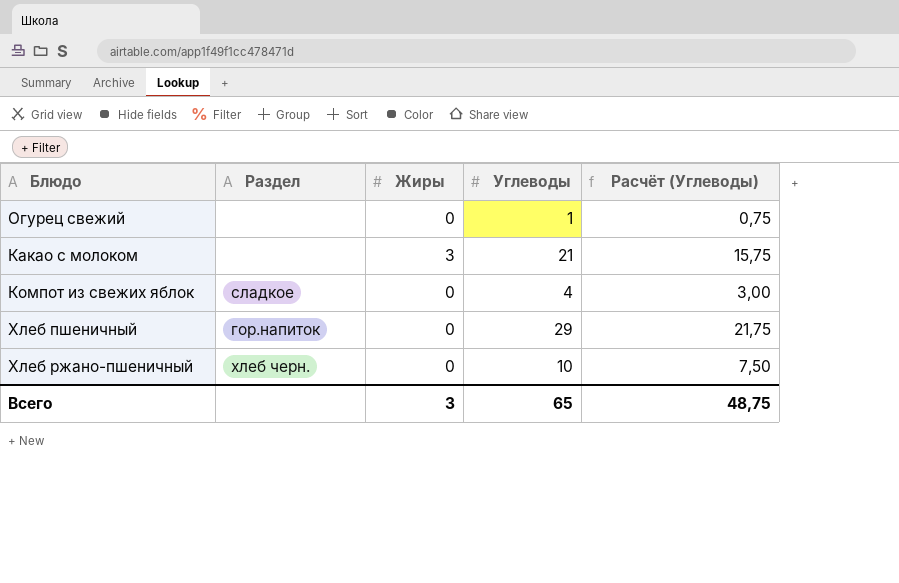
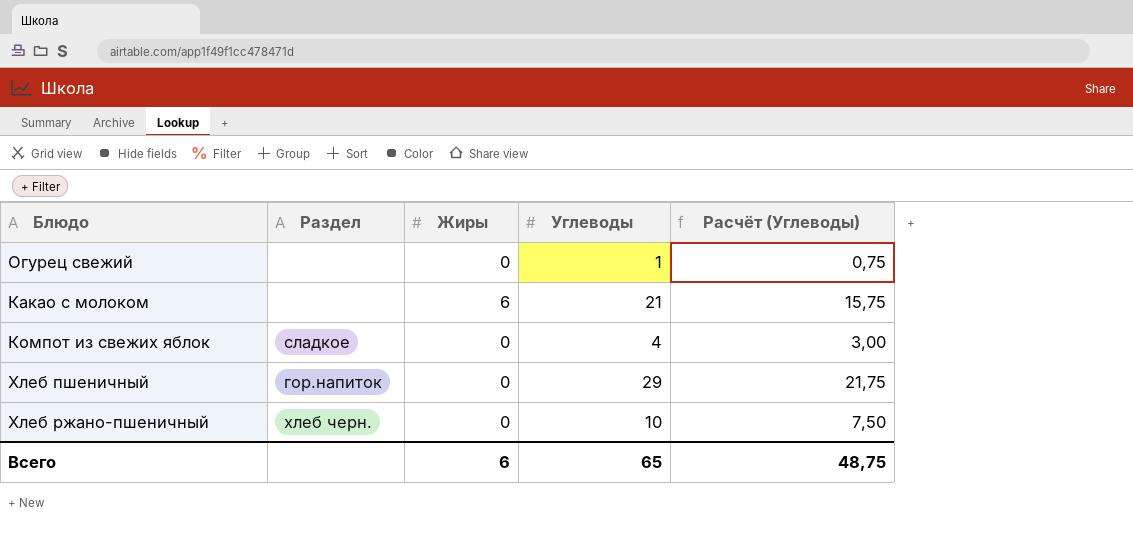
Какао с молоком | Жиры: 3 -> 6
Всего | Жиры: 3 -> 6

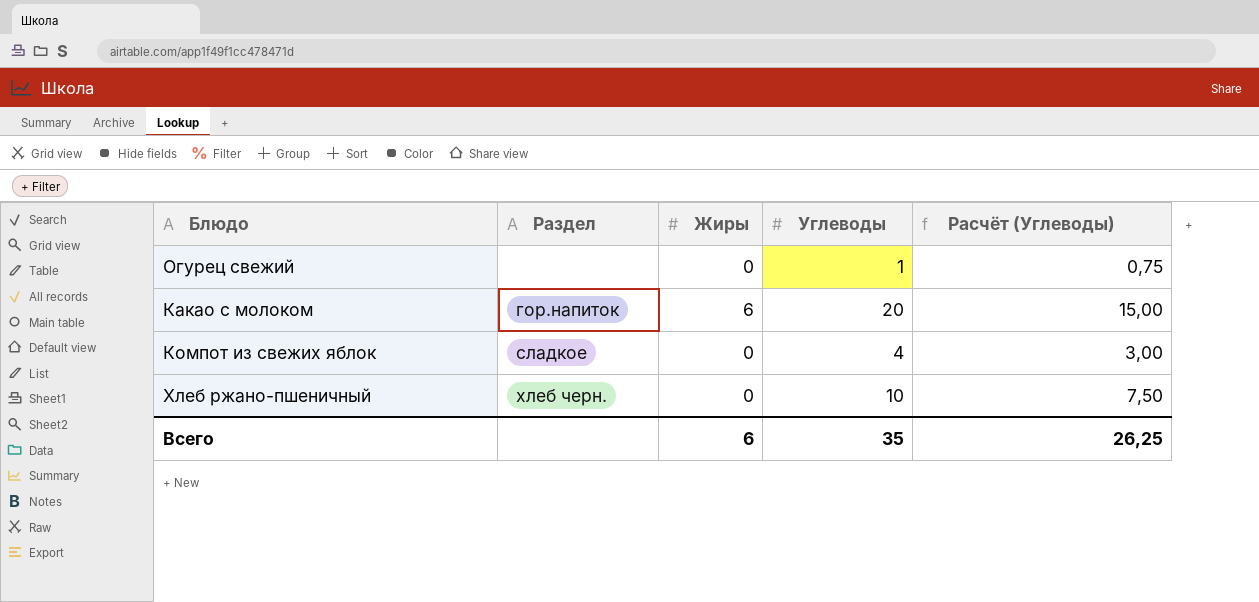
row Хлеб пшеничный: гор.напиток | 0 | 29 | 21,75 -> none
Какао с молоком | Раздел: none -> гор.напиток
Какао с молоком | Углеводы: 21 -> 20
Какао с молоком | Расчёт (Углеводы): 15,75 -> 15,00
Всего | Углеводы: 65 -> 35
Всего | Расчёт (Углеводы): 48,75 -> 26,25

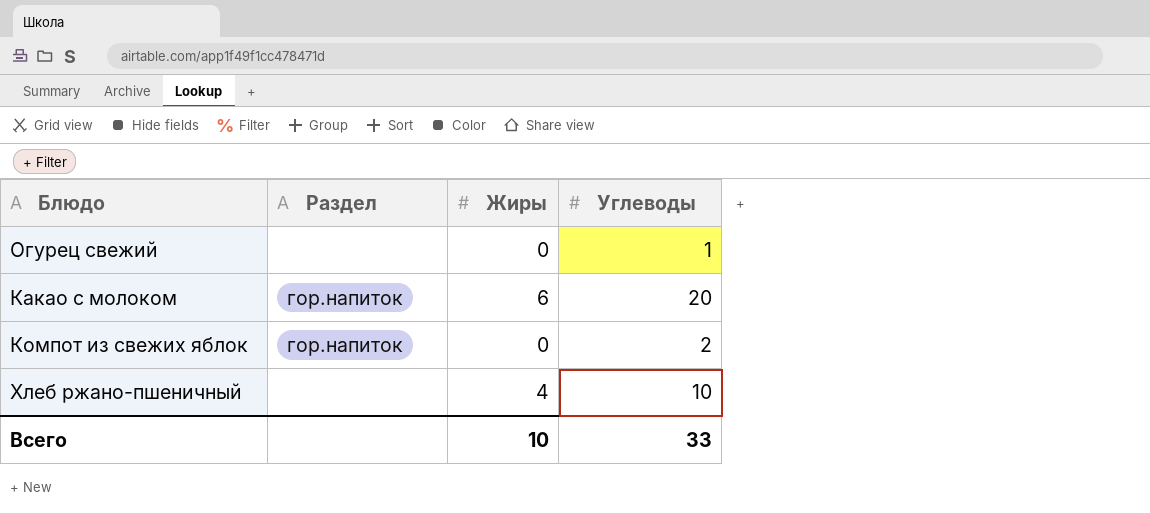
column Расчёт (Углеводы) | formula: [Углеводы] * 0,75 -> none
Компот из свежих яблок | Раздел: сладкое -> гор.напиток
Компот из свежих яблок | Углеводы: 4 -> 2
Хлеб ржано-пшеничный | Раздел: хлеб черн. -> none
Хлеб ржано-пшеничный | Жиры: 0 -> 4
Всего | Жиры: 6 -> 10
Всего | Углеводы: 35 -> 33

